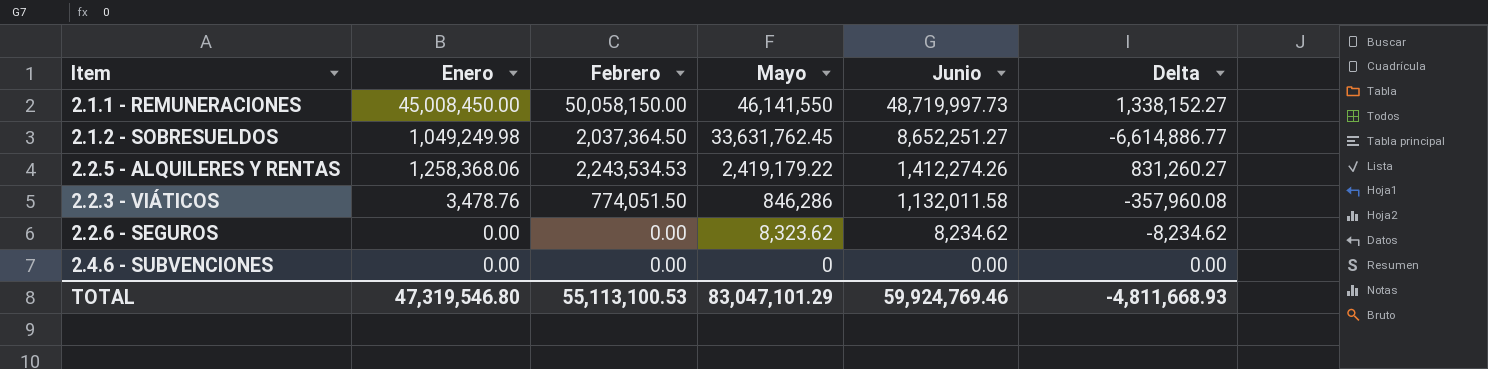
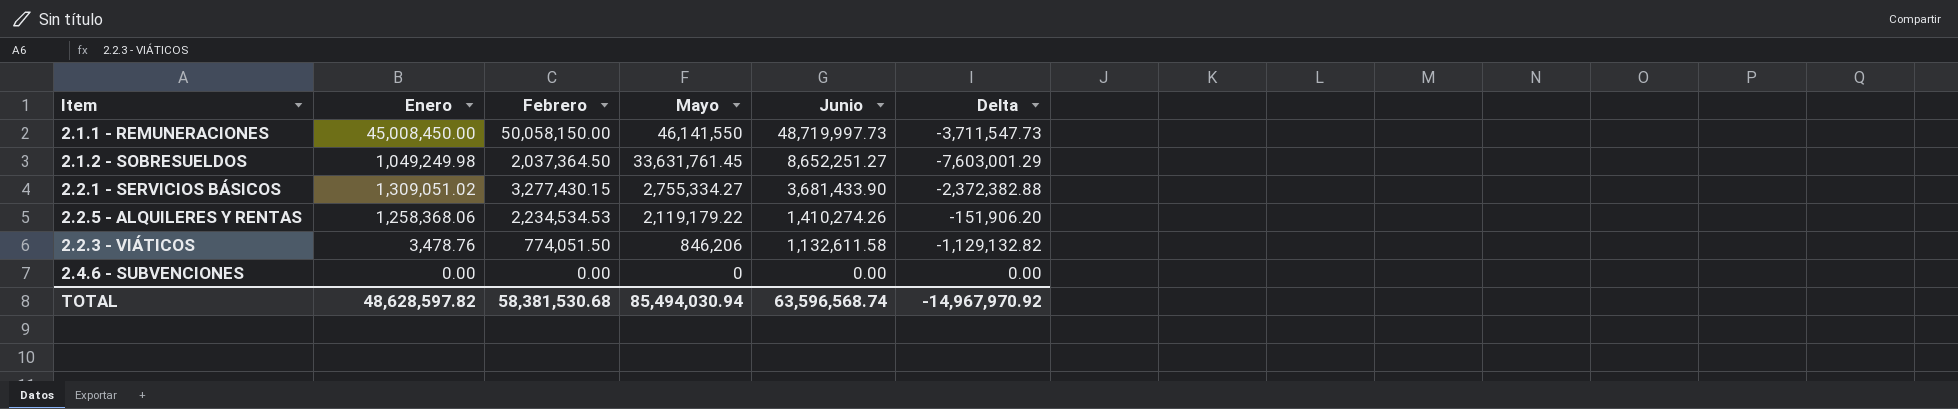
column Delta | formula: [Febrero] - [Junio] -> [Enero] - [Junio]
row 2.2.6 - SEGUROS: 0.00 | 0.00 | 8,323.62 | 8,234.62 | -8,234.62 -> none
2.1.2 - SOBRESUELDOS | Mayo: 33,631,762.45 -> 33,631,761.45
row 2.2.1 - SERVICIOS BÁSICOS: none -> 1,309,051.02 | 3,277,430.15 | 2,755,334.27 | 3,681,433.90 | -2,372,382.88
2.2.5 - ALQUILERES Y RENTAS | Febrero: 2,243,534.53 -> 2,234,534.53
2.2.5 - ALQUILERES Y RENTAS | Mayo: 2,419,179.22 -> 2,119,179.22
2.2.5 - ALQUILERES Y RENTAS | Junio: 1,412,274.26 -> 1,410,274.26
2.2.3 - VIÁTICOS | Mayo: 846,286 -> 846,206
2.2.3 - VIÁTICOS | Junio: 1,132,011.58 -> 1,132,611.58
TOTAL | Enero: 47,319,546.80 -> 48,628,597.82
TOTAL | Febrero: 55,113,100.53 -> 58,381,530.68
TOTAL | Mayo: 83,047,101.29 -> 85,494,030.94
TOTAL | Junio: 59,924,769.46 -> 63,596,568.74
TOTAL | Delta: -4,811,668.93 -> -14,967,970.92

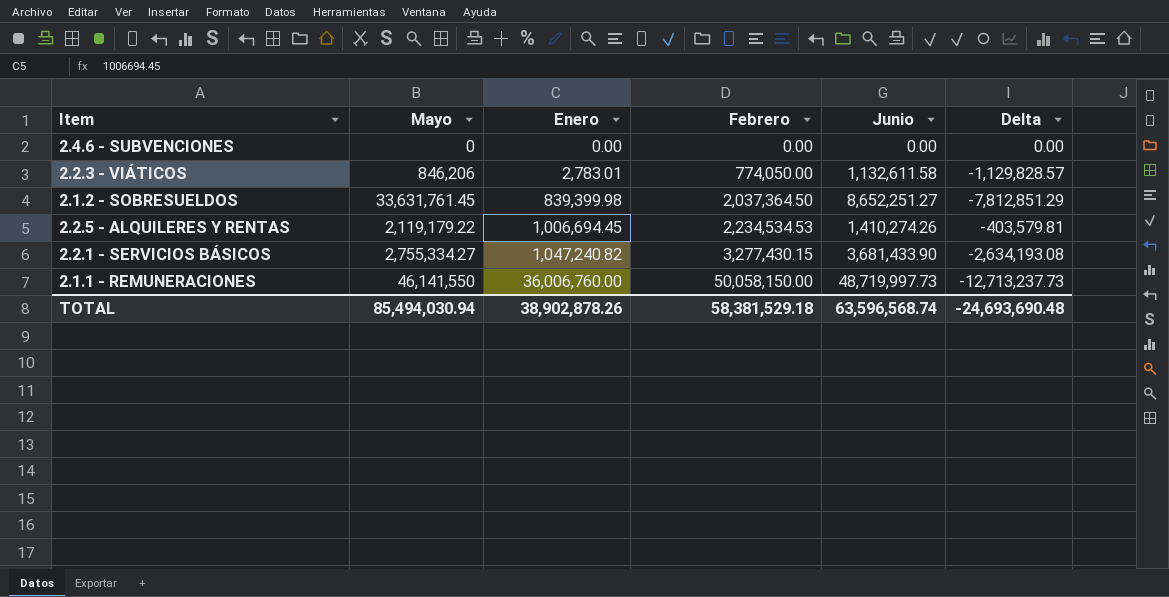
row order: Mayo descending -> Enero ascending
column Mayo | position: 4 -> 2
2.2.3 - VIÁTICOS | Enero: 3,478.76 -> 2,783.01
2.2.3 - VIÁTICOS | Febrero: 774,051.50 -> 774,050.00
2.2.3 - VIÁTICOS | Delta: -1,129,132.82 -> -1,129,828.57
2.1.2 - SOBRESUELDOS | Enero: 1,049,249.98 -> 839,399.98
2.1.2 - SOBRESUELDOS | Delta: -7,603,001.29 -> -7,812,851.29
2.2.5 - ALQUILERES Y RENTAS | Enero: 1,258,368.06 -> 1,006,694.45
2.2.5 - ALQUILERES Y RENTAS | Delta: -151,906.20 -> -403,579.81
2.2.1 - SERVICIOS BÁSICOS | Enero: 1,309,051.02 -> 1,047,240.82
2.2.1 - SERVICIOS BÁSICOS | Delta: -2,372,382.88 -> -2,634,193.08
2.1.1 - REMUNERACIONES | Enero: 45,008,450.00 -> 36,006,760.00
2.1.1 - REMUNERACIONES | Delta: -3,711,547.73 -> -12,713,237.73
TOTAL | Enero: 48,628,597.82 -> 38,902,878.26
TOTAL | Febrero: 58,381,530.68 -> 58,381,529.18
TOTAL | Delta: -14,967,970.92 -> -24,693,690.48

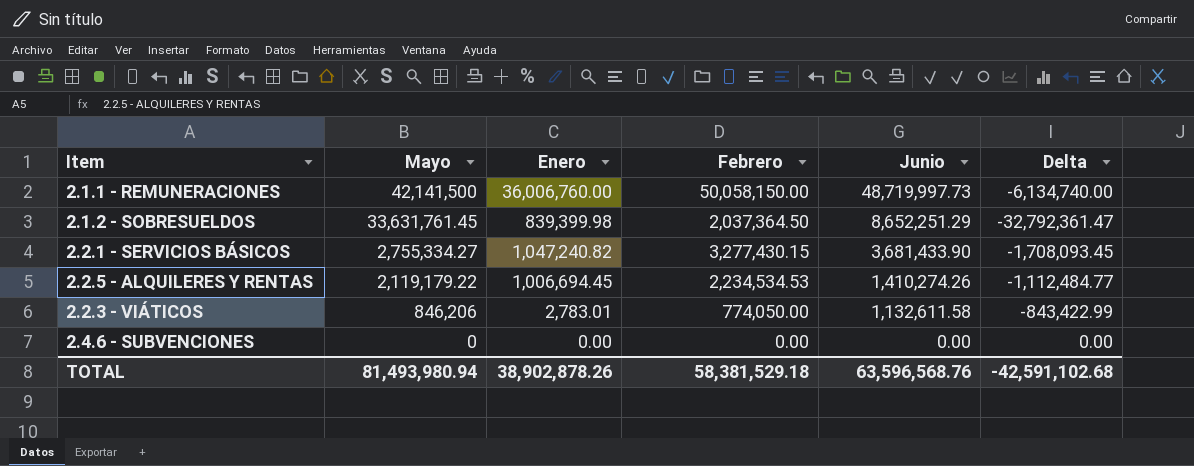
row order: Enero ascending -> Mayo descending
column Delta | formula: [Enero] - [Junio] -> [Enero] - [Mayo]
2.1.1 - REMUNERACIONES | Mayo: 46,141,550 -> 42,141,500
2.1.2 - SOBRESUELDOS | Junio: 8,652,251.27 -> 8,652,251.29
TOTAL | Mayo: 85,494,030.94 -> 81,493,980.94
TOTAL | Junio: 63,596,568.74 -> 63,596,568.76
TOTAL | Delta: -24,693,690.48 -> -42,591,102.68

